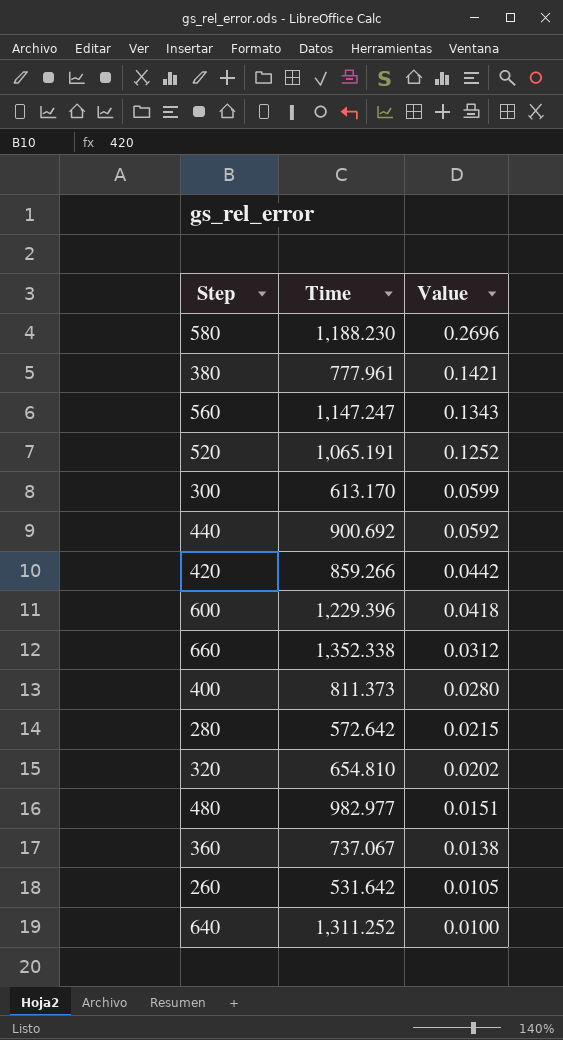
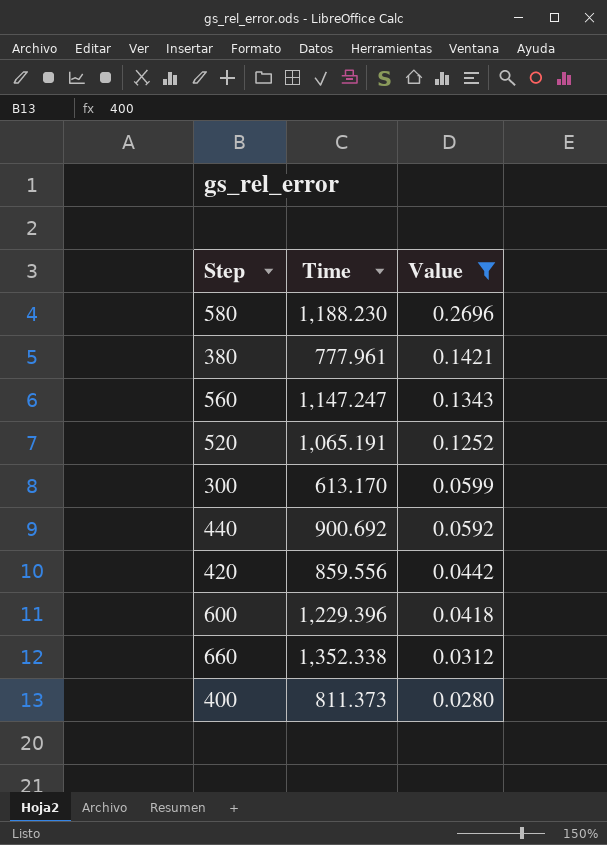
filter: none -> Value >= 0.0280
420 | Time: 859.266 -> 859.556

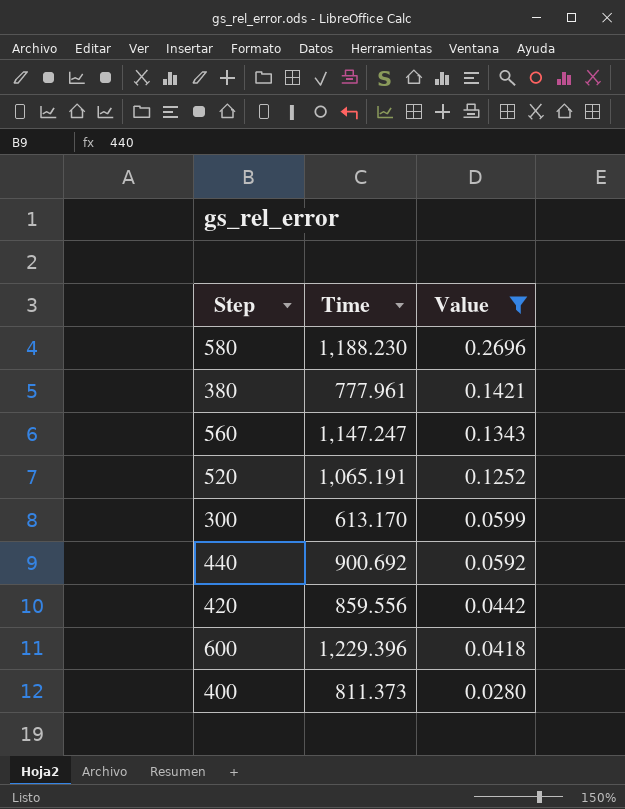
row 660: 1,352.338 | 0.0312 -> none

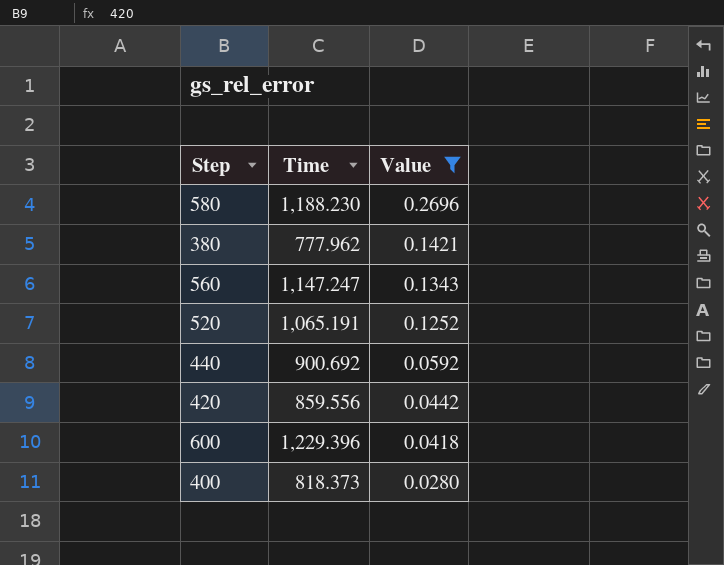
row 300: 613.170 | 0.0599 -> none
380 | Time: 777.961 -> 777.962
400 | Time: 811.373 -> 818.373

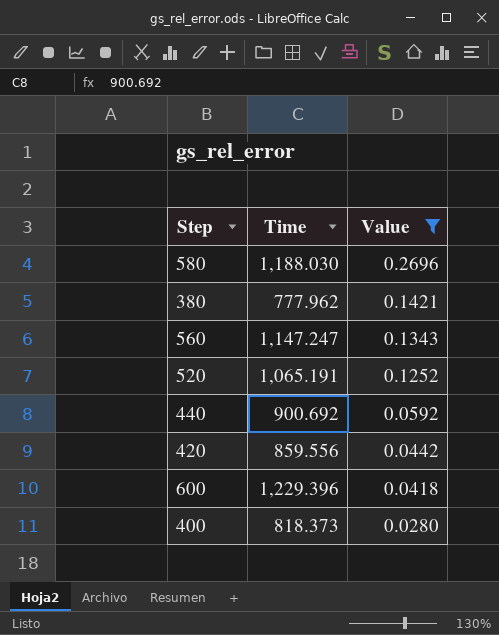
580 | Time: 1,188.230 -> 1,188.030

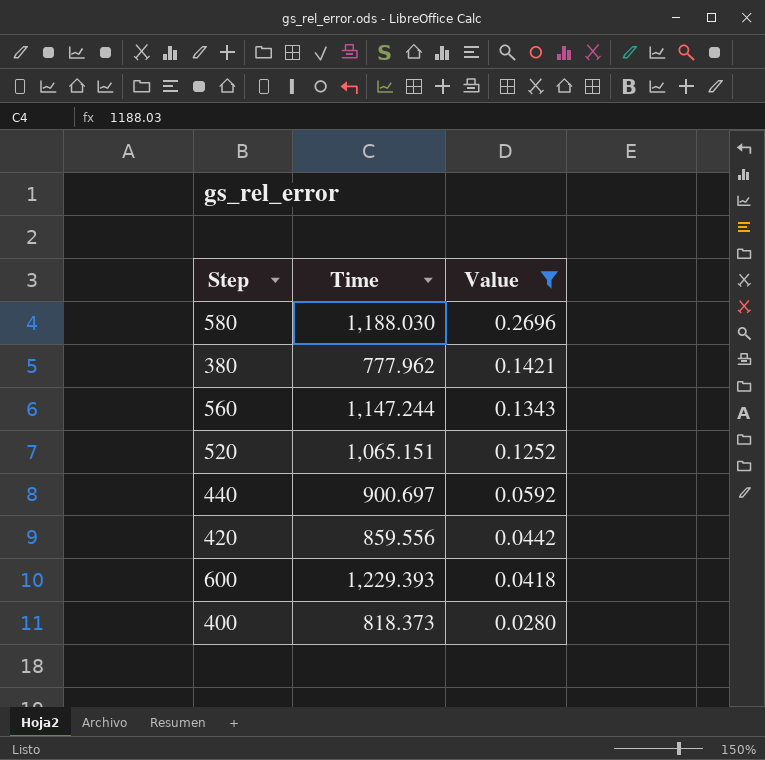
560 | Time: 1,147.247 -> 1,147.244
520 | Time: 1,065.191 -> 1,065.151
440 | Time: 900.692 -> 900.697
600 | Time: 1,229.396 -> 1,229.393

